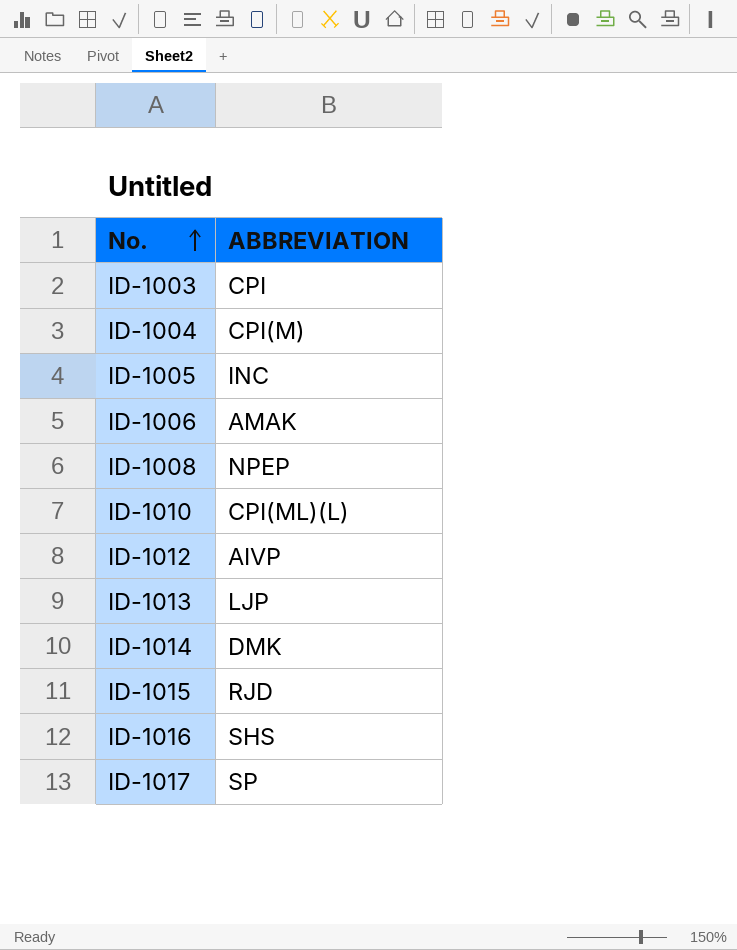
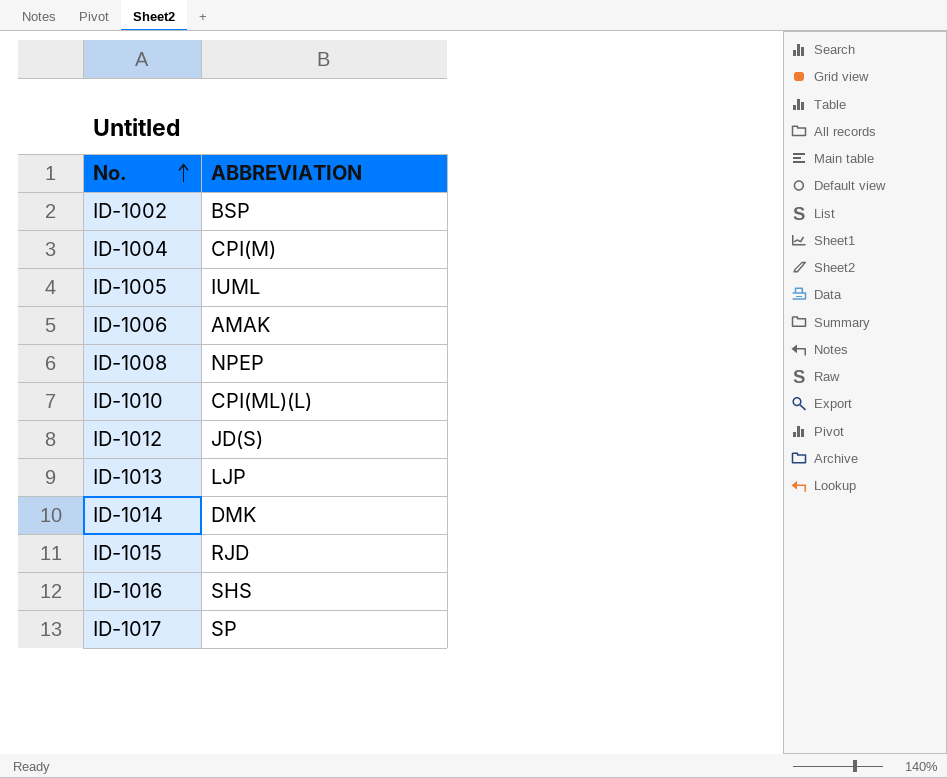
row ID-1003: CPI -> none
row ID-1002: none -> BSP
ID-1005 | ABBREVIATION: INC -> IUML
ID-1012 | ABBREVIATION: AIVP -> JD(S)

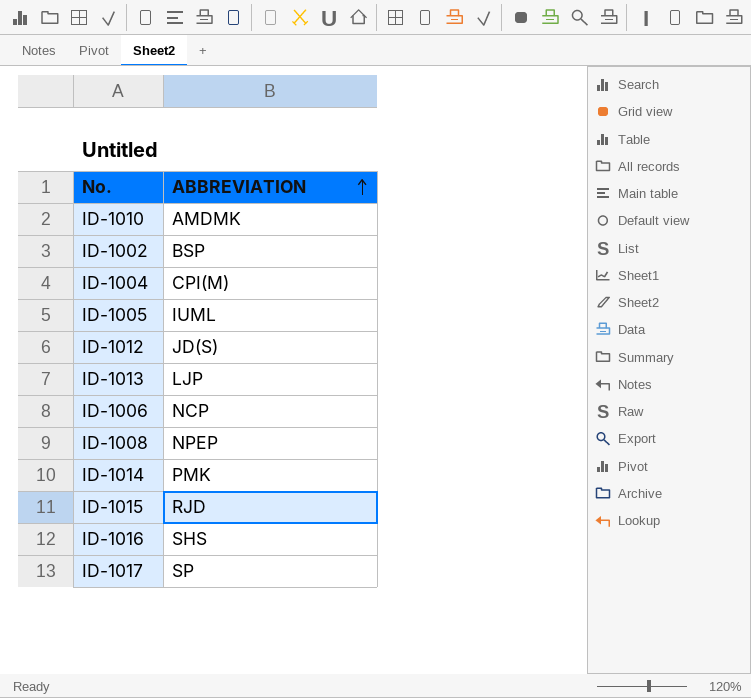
row order: No. ascending -> ABBREVIATION ascending
ID-1010 | ABBREVIATION: CPI(ML)(L) -> AMDMK
ID-1006 | ABBREVIATION: AMAK -> NCP
ID-1014 | ABBREVIATION: DMK -> PMK

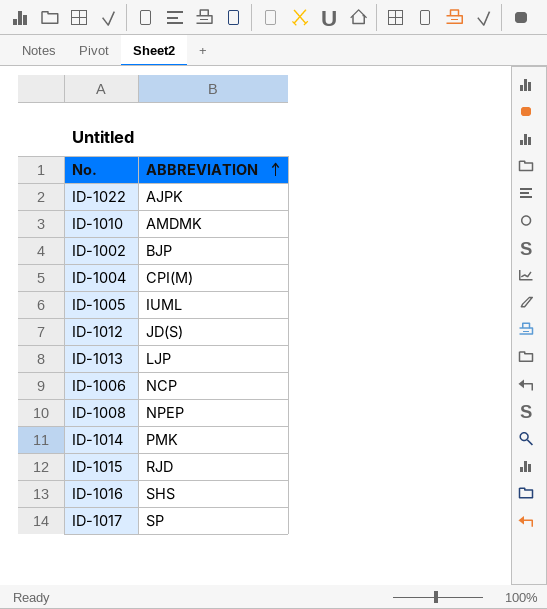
row ID-1022: none -> AJPK
ID-1002 | ABBREVIATION: BSP -> BJP

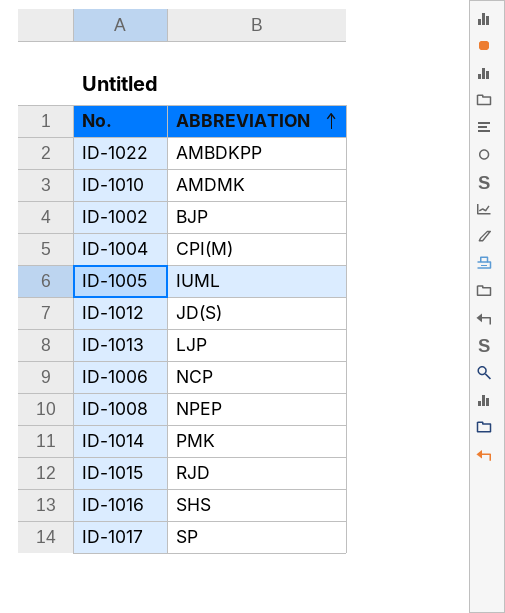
ID-1022 | ABBREVIATION: AJPK -> AMBDKPP

